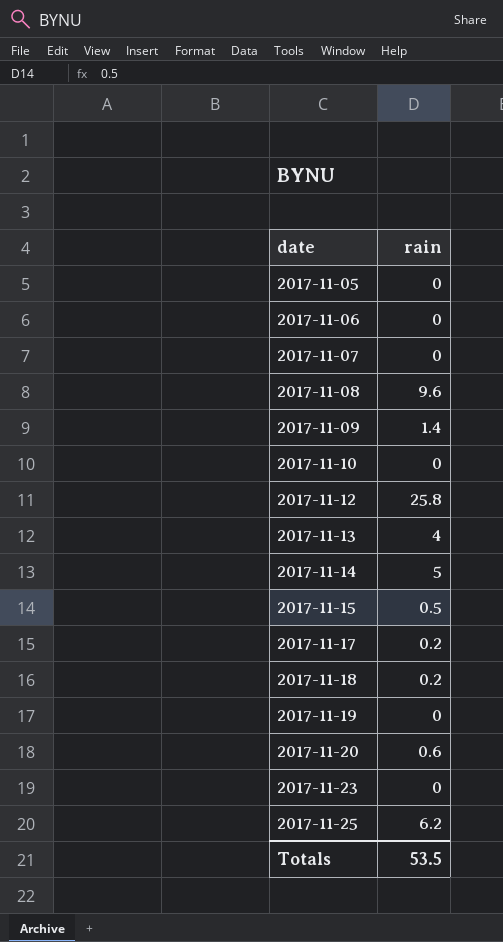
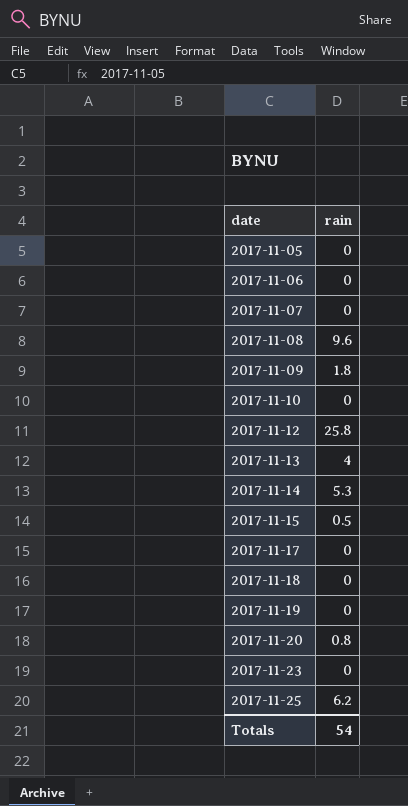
2017-11-09 | rain: 1.4 -> 1.8
2017-11-14 | rain: 5 -> 5.3
2017-11-17 | rain: 0.2 -> 0
2017-11-18 | rain: 0.2 -> 0
2017-11-20 | rain: 0.6 -> 0.8
Totals | rain: 53.5 -> 54

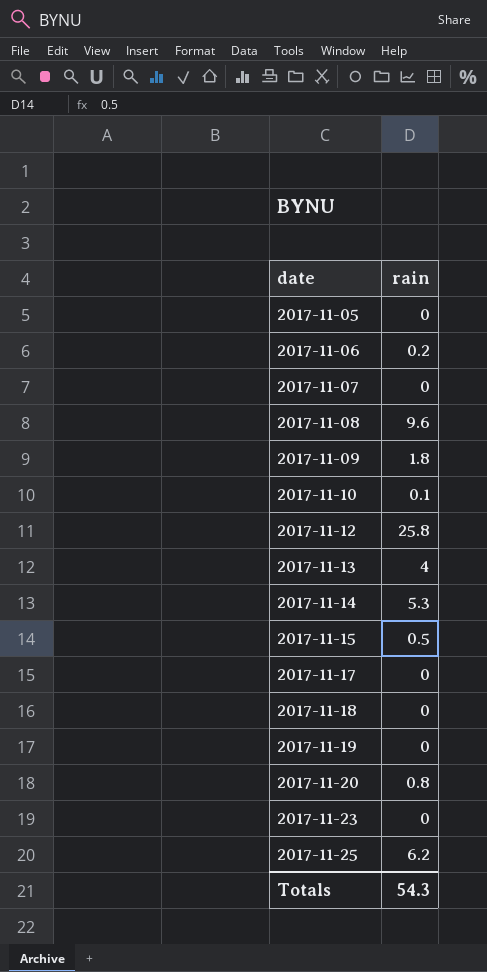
2017-11-06 | rain: 0 -> 0.2
2017-11-10 | rain: 0 -> 0.1
Totals | rain: 54 -> 54.3

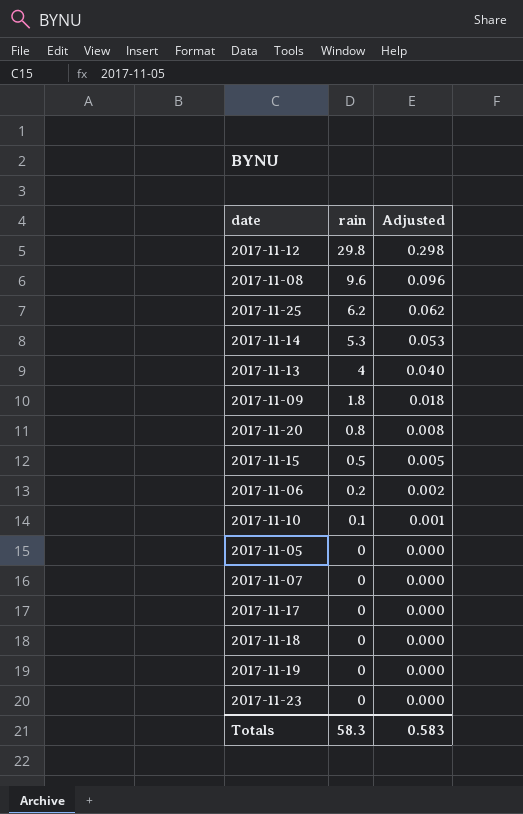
row order: date ascending -> rain descending
column Adjusted | formula: none -> [rain] * 0.01
2017-11-12 | rain: 25.8 -> 29.8
Totals | rain: 54.3 -> 58.3

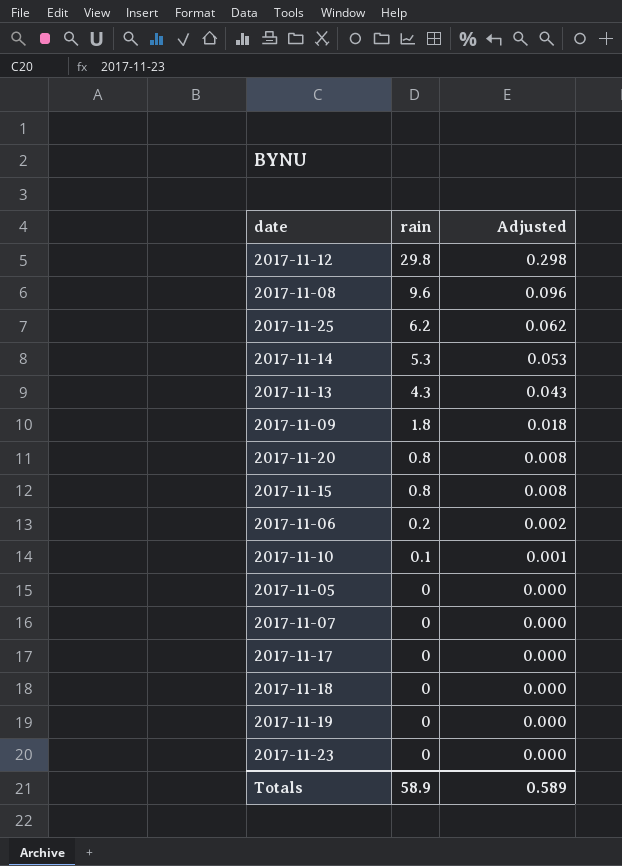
2017-11-13 | rain: 4 -> 4.3
2017-11-13 | Adjusted: 0.040 -> 0.043
2017-11-15 | rain: 0.5 -> 0.8
2017-11-15 | Adjusted: 0.005 -> 0.008
Totals | rain: 58.3 -> 58.9
Totals | Adjusted: 0.583 -> 0.589

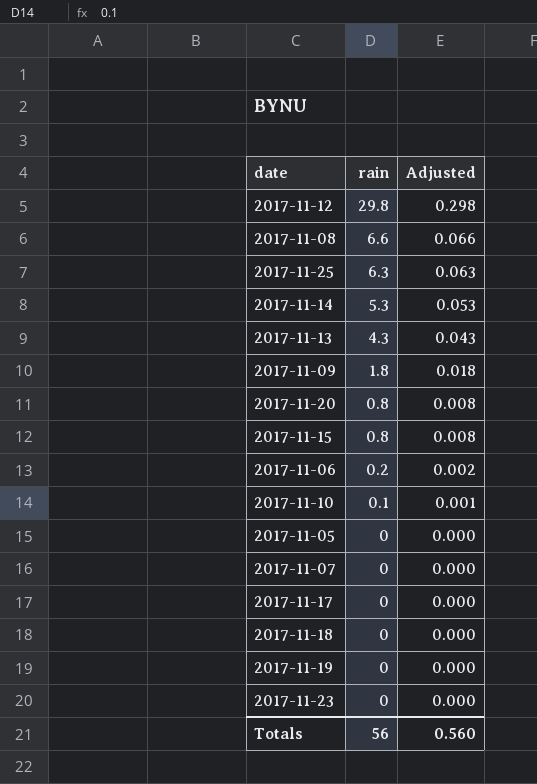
2017-11-08 | rain: 9.6 -> 6.6
2017-11-08 | Adjusted: 0.096 -> 0.066
2017-11-25 | rain: 6.2 -> 6.3
2017-11-25 | Adjusted: 0.062 -> 0.063
Totals | rain: 58.9 -> 56
Totals | Adjusted: 0.589 -> 0.560

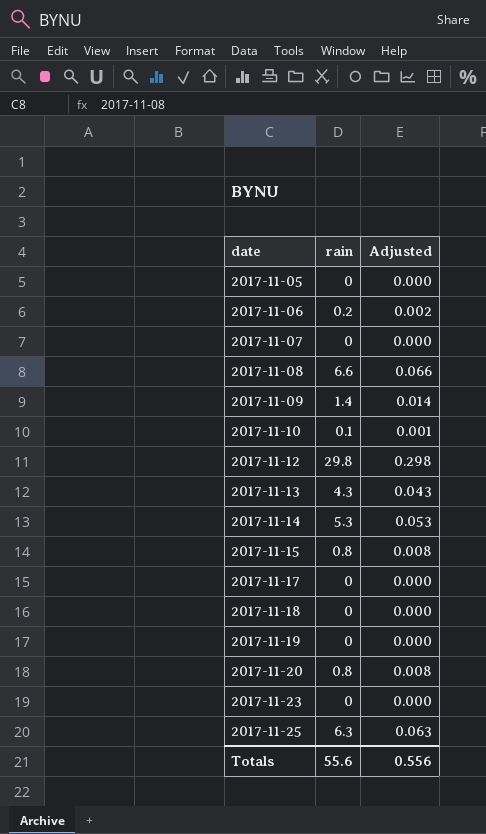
row order: rain descending -> date ascending
2017-11-09 | rain: 1.8 -> 1.4
2017-11-09 | Adjusted: 0.018 -> 0.014
Totals | rain: 56 -> 55.6
Totals | Adjusted: 0.560 -> 0.556

